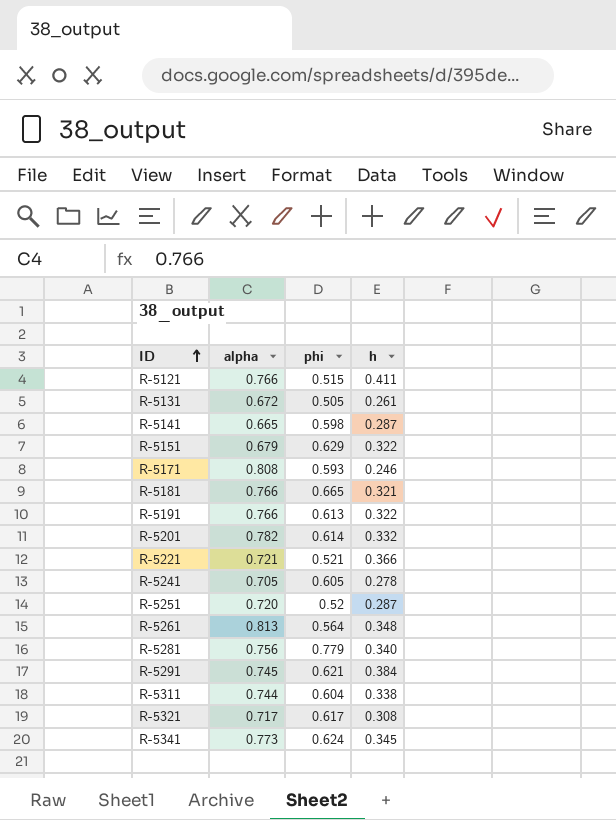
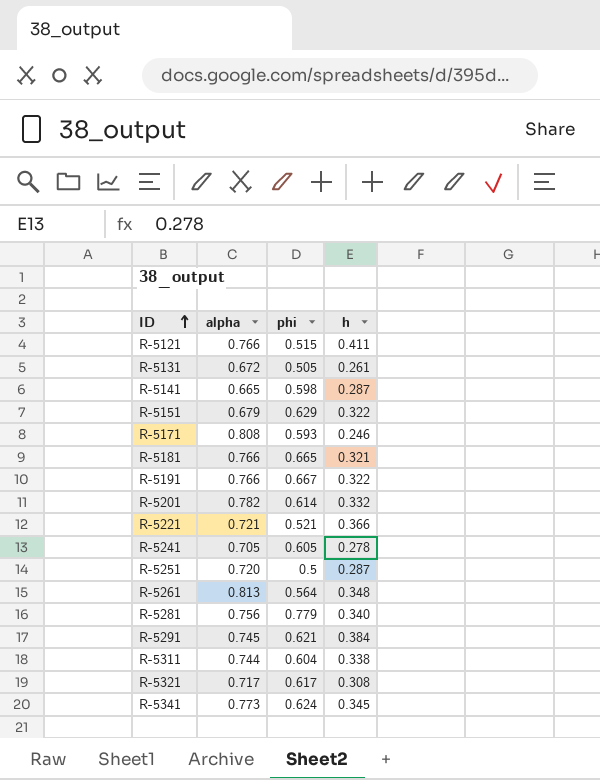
R-5191 | phi: 0.613 -> 0.667
R-5251 | phi: 0.52 -> 0.5

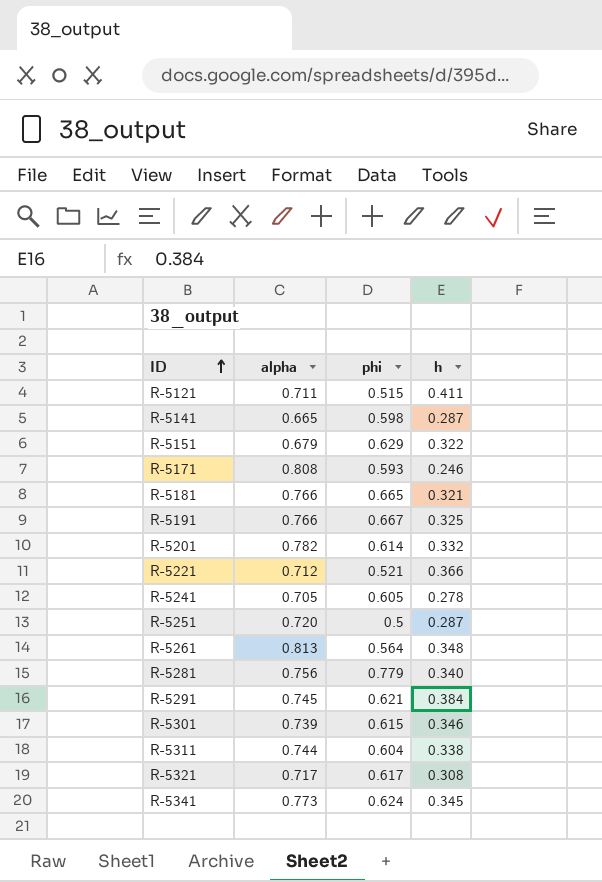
row R-5131: 0.672 | 0.505 | 0.261 -> none
R-5121 | alpha: 0.766 -> 0.711
R-5191 | h: 0.322 -> 0.325
R-5221 | alpha: 0.721 -> 0.712
row R-5301: none -> 0.739 | 0.615 | 0.346

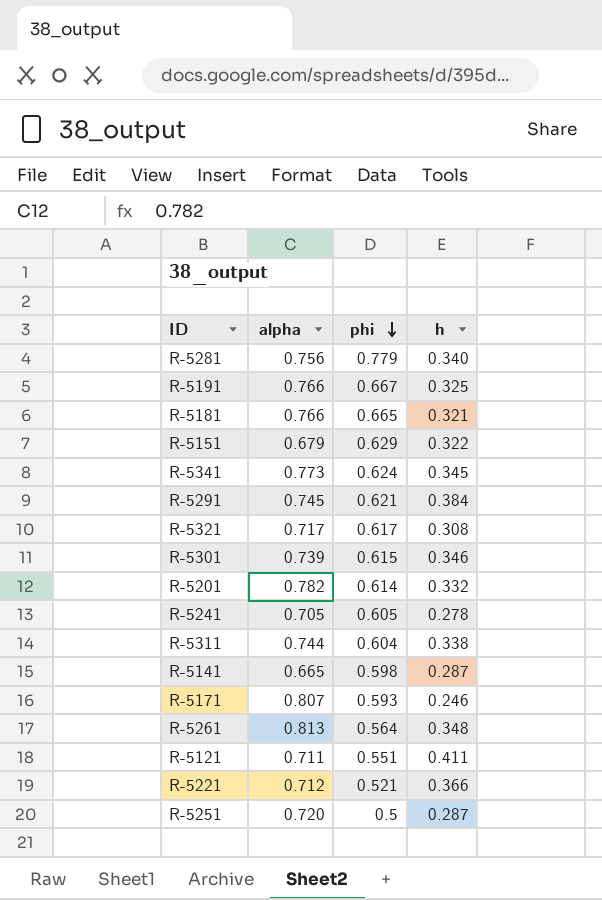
row order: ID ascending -> phi descending
R-5171 | alpha: 0.808 -> 0.807
R-5121 | phi: 0.515 -> 0.551

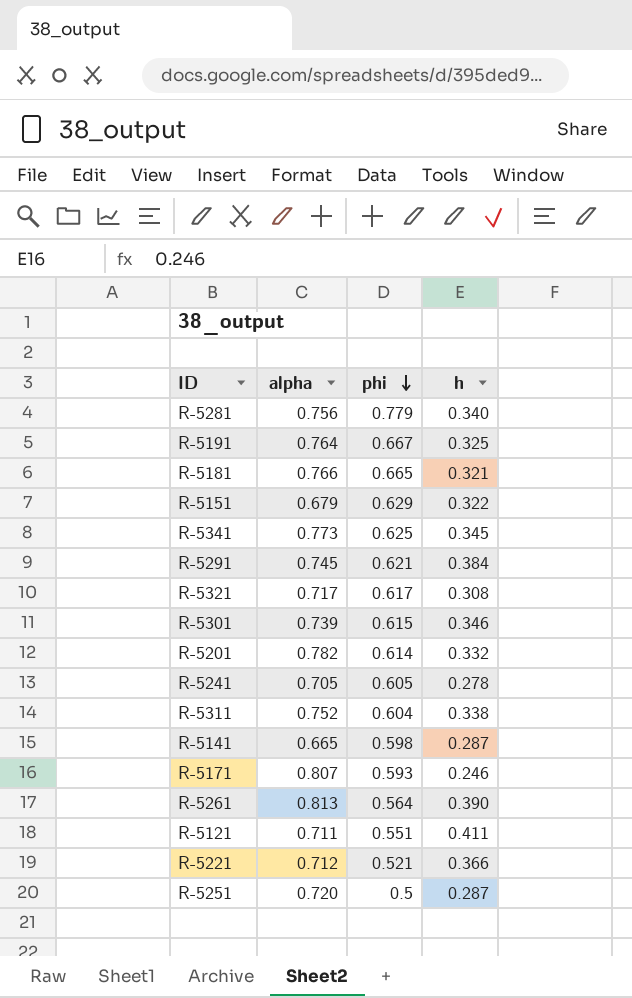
R-5191 | alpha: 0.766 -> 0.764
R-5341 | phi: 0.624 -> 0.625
R-5311 | alpha: 0.744 -> 0.752
R-5261 | h: 0.348 -> 0.390

